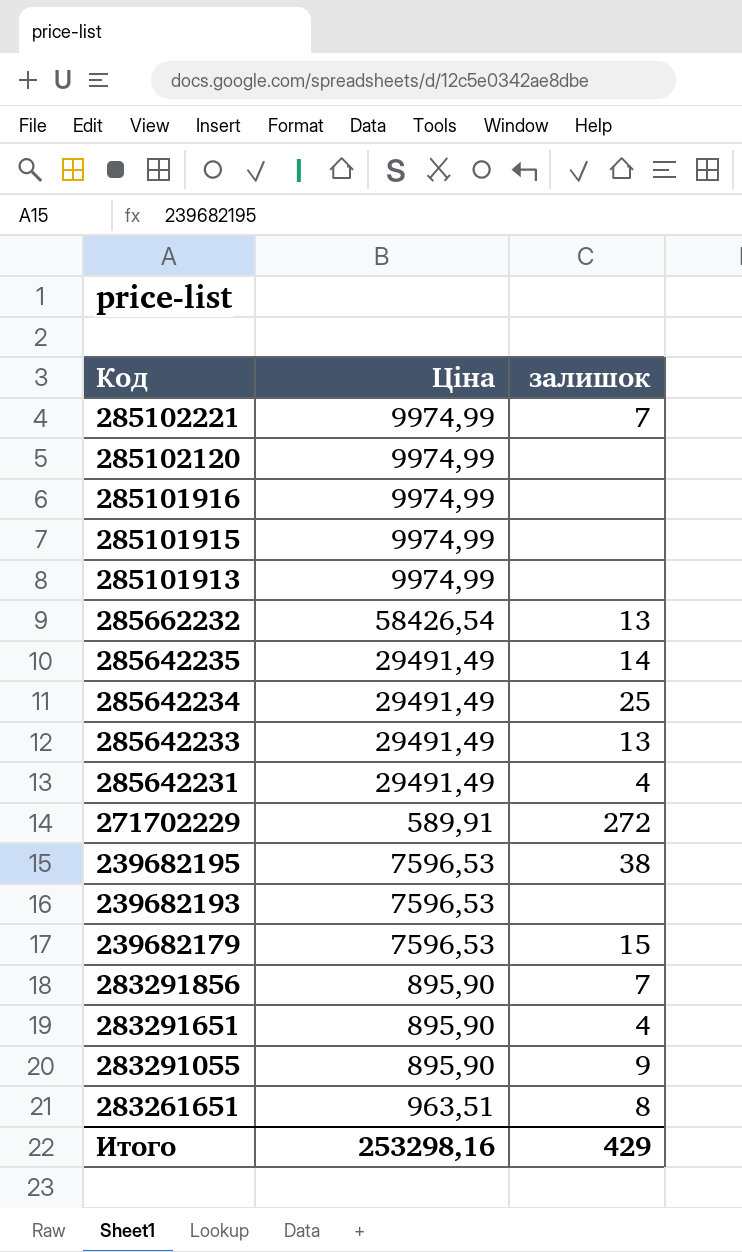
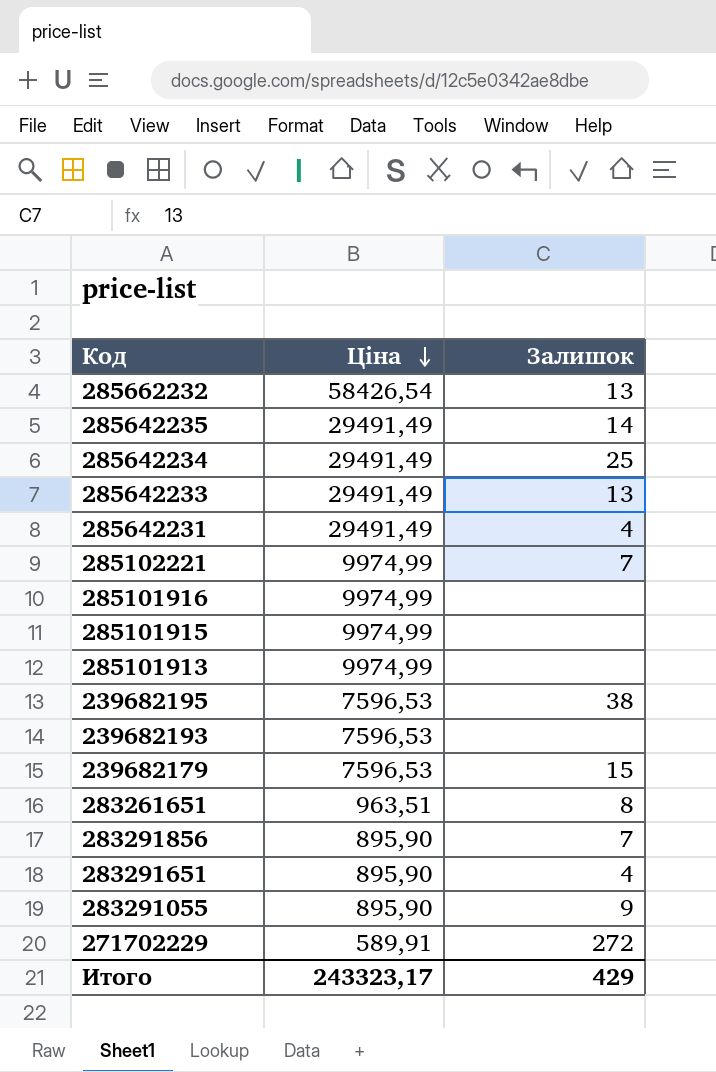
row order: none -> Ціна descending
column name: залишок -> Залишок
row 285102120: 9974,99 | none -> none
Итого | Ціна: 253298,16 -> 243323,17

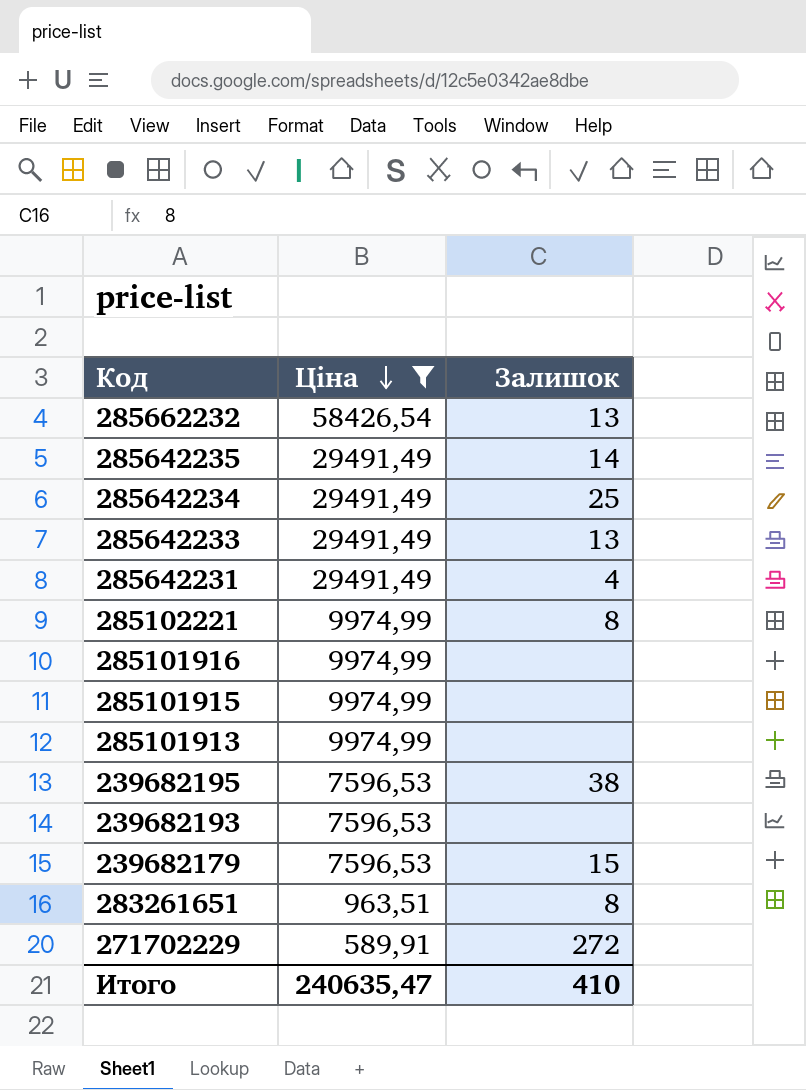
filter: none -> Ціна != 895,90
285102221 | Залишок: 7 -> 8
Итого | Ціна: 243323,17 -> 240635,47
Итого | Залишок: 429 -> 410

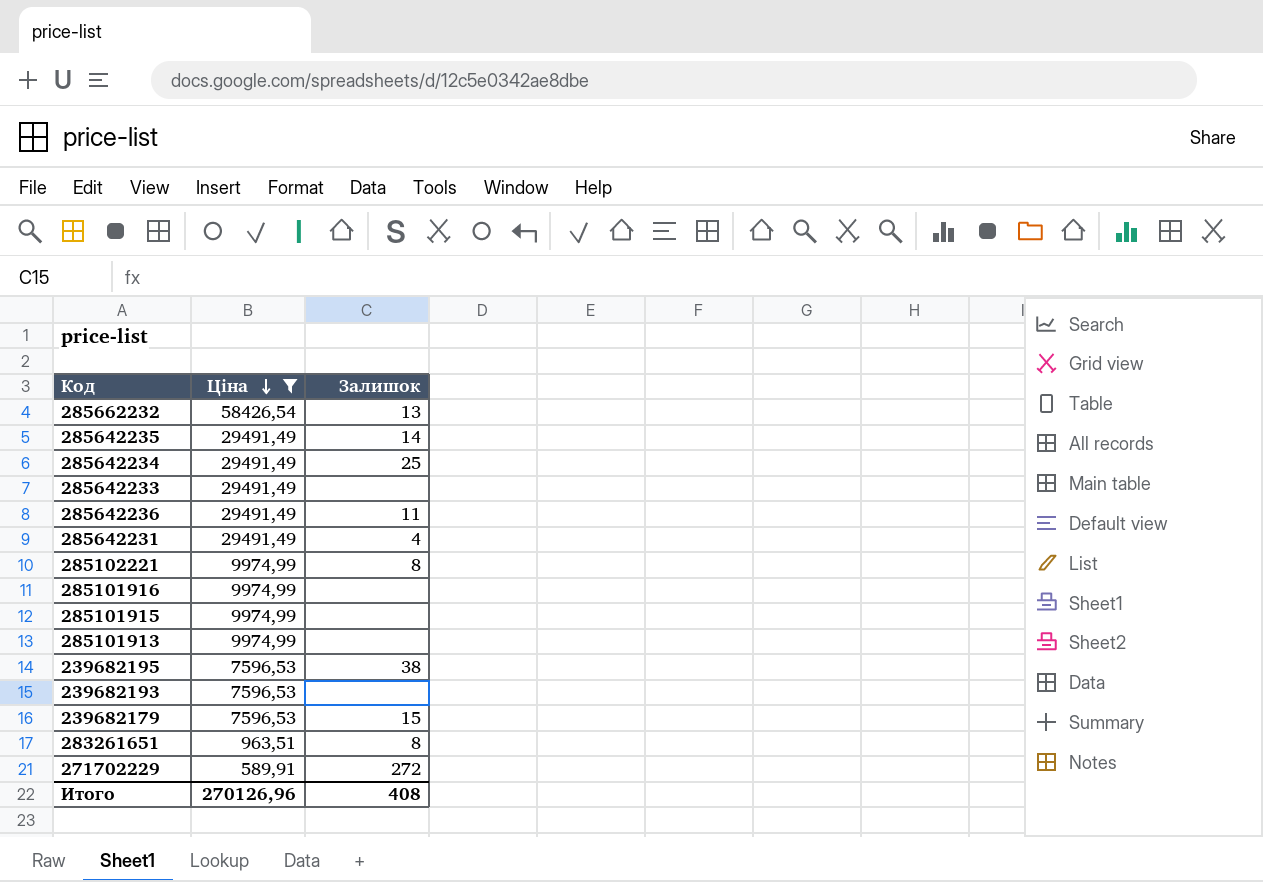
285642233 | Залишок: 13 -> none
row 285642236: none -> 29491,49 | 11
Итого | Ціна: 240635,47 -> 270126,96
Итого | Залишок: 410 -> 408

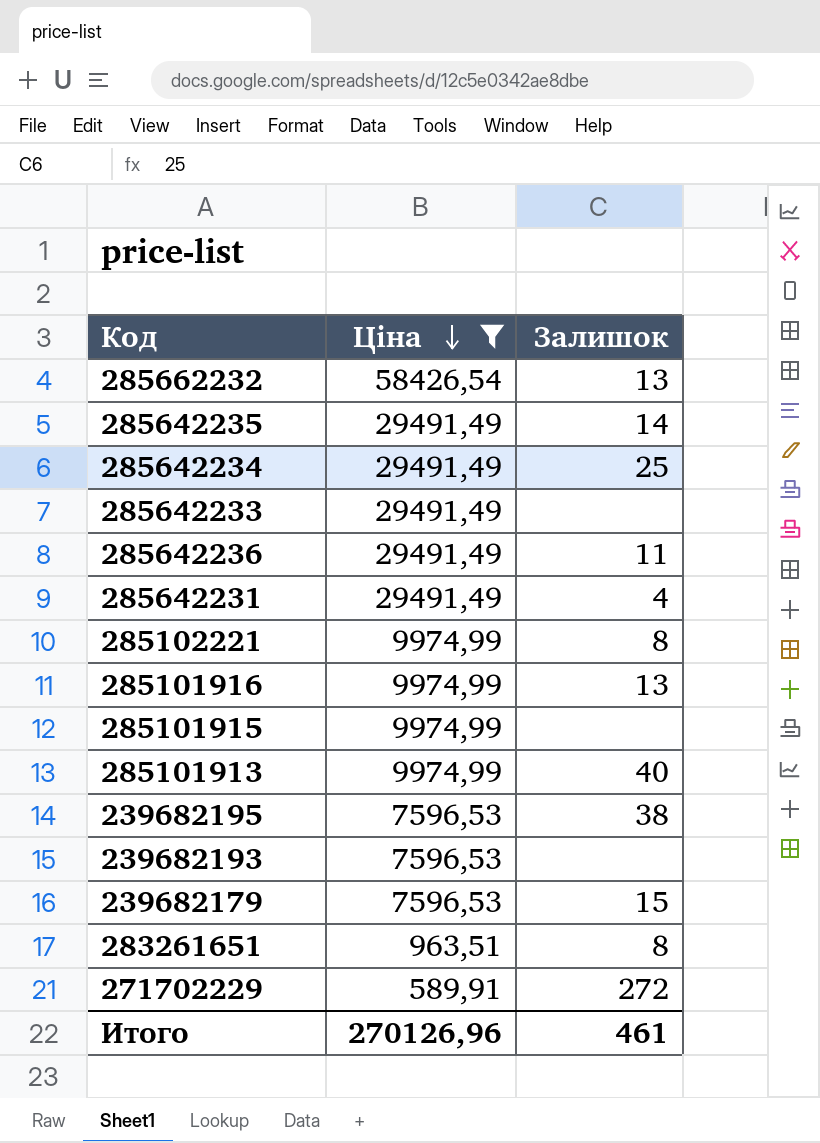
285101916 | Залишок: none -> 13
285101913 | Залишок: none -> 40
Итого | Залишок: 408 -> 461

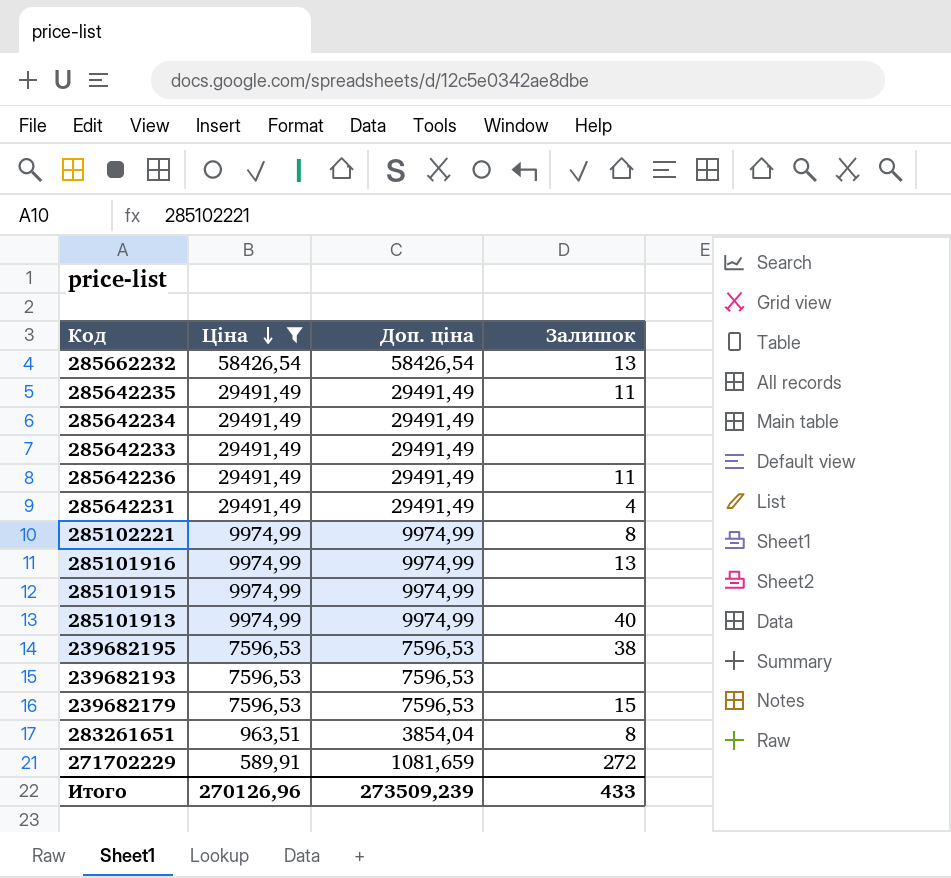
column Доп. ціна | position: none -> 3
285642235 | Залишок: 14 -> 11
285642234 | Залишок: 25 -> none
Итого | Залишок: 461 -> 433

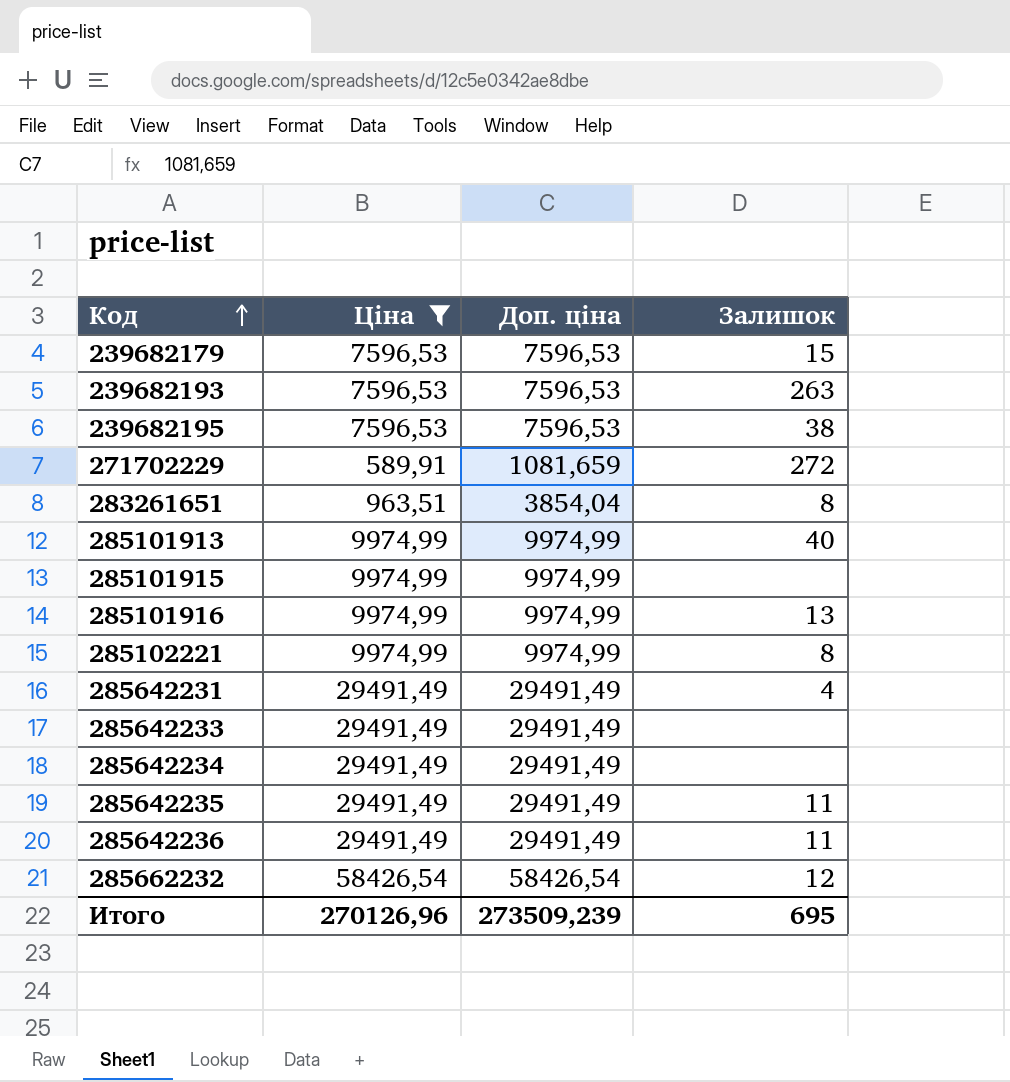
row order: Ціна descending -> Код ascending
239682193 | Залишок: none -> 263
285662232 | Залишок: 13 -> 12
Итого | Залишок: 433 -> 695

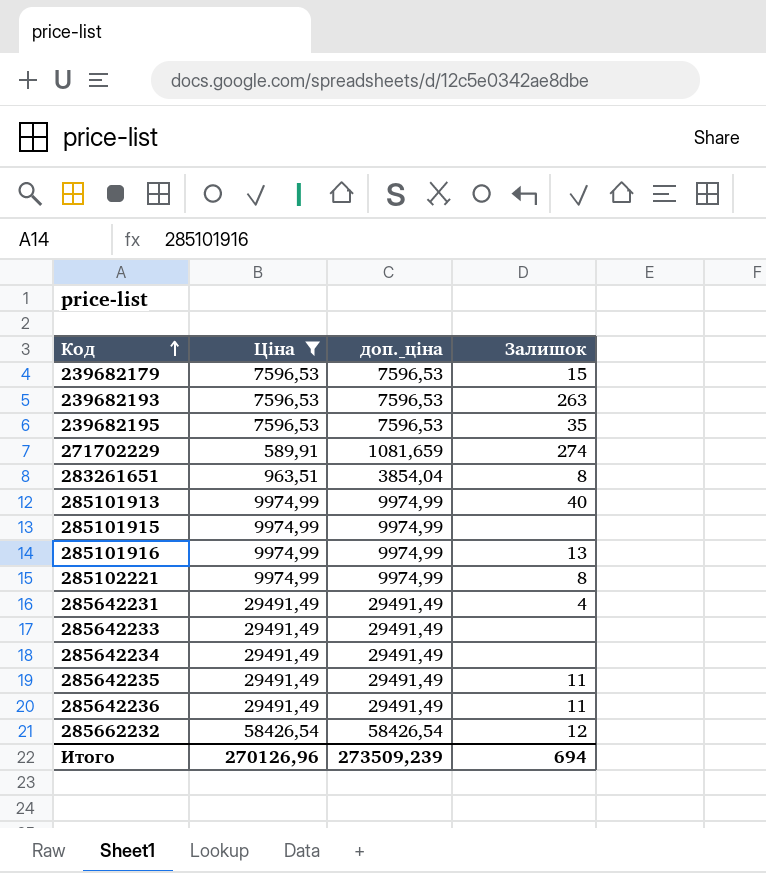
column name: Доп. ціна -> доп._ціна
239682195 | Залишок: 38 -> 35
271702229 | Залишок: 272 -> 274
Итого | Залишок: 695 -> 694

